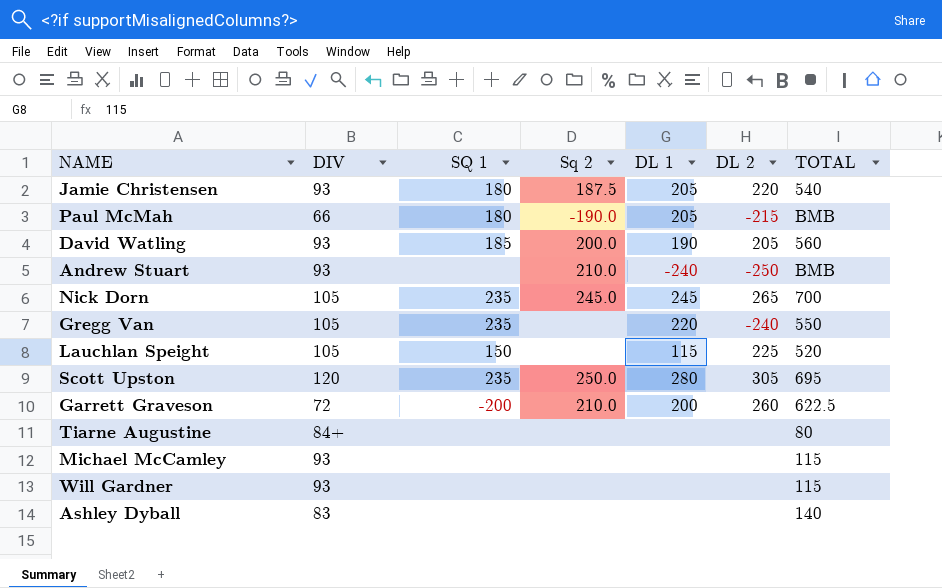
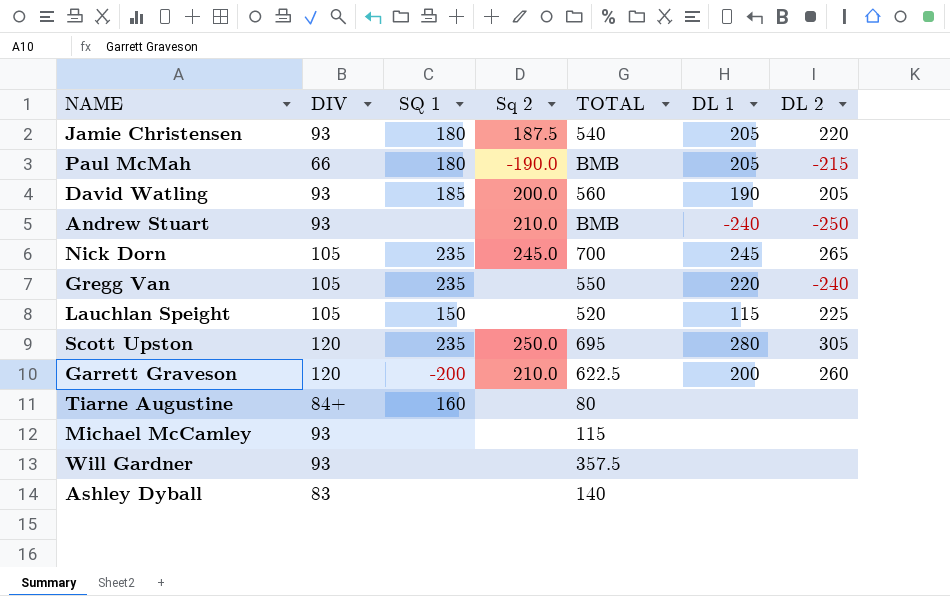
column TOTAL | position: 7 -> 5
Garrett Graveson | DIV: 72 -> 120
Tiarne Augustine | SQ 1: none -> 160
Will Gardner | TOTAL: 115 -> 357.5

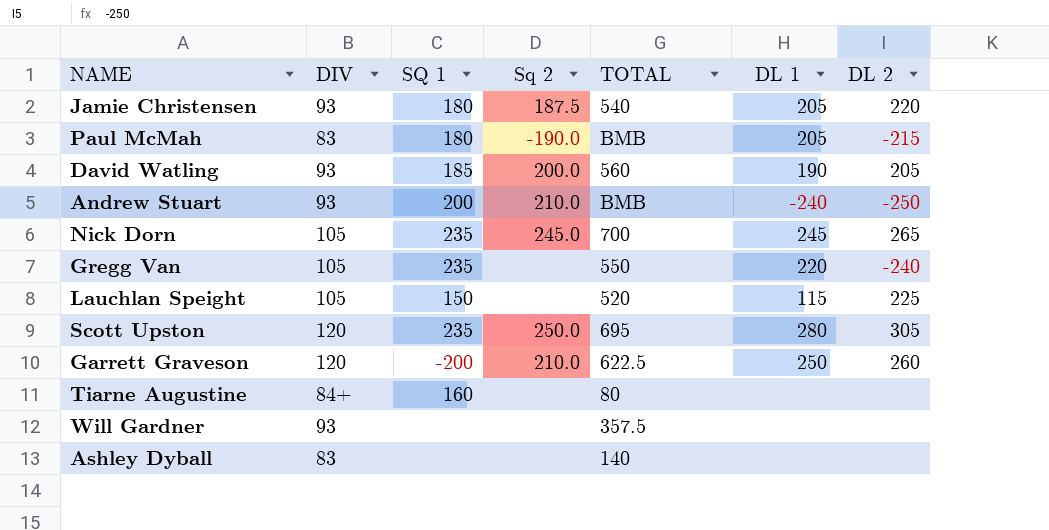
row Michael McCamley: 93 | none | none | 115 | none | none -> none
Paul McMah | DIV: 66 -> 83
Andrew Stuart | SQ 1: none -> 200
Garrett Graveson | DL 1: 200 -> 250

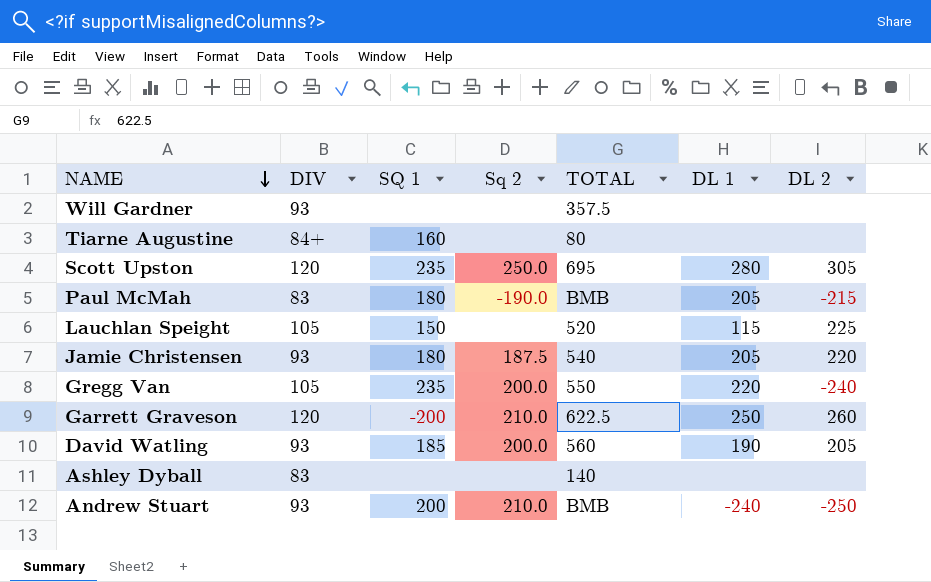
row order: none -> NAME descending
row Nick Dorn: 105 | 235 | 245.0 | 700 | 245 | 265 -> none
Gregg Van | Sq 2: none -> 200.0

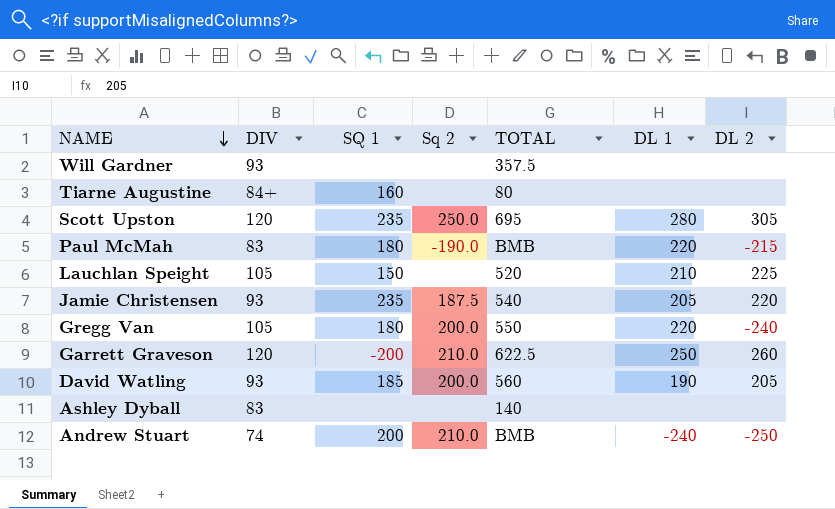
Paul McMah | DL 1: 205 -> 220
Lauchlan Speight | DL 1: 115 -> 210
Jamie Christensen | SQ 1: 180 -> 235
Gregg Van | SQ 1: 235 -> 180
Andrew Stuart | DIV: 93 -> 74

